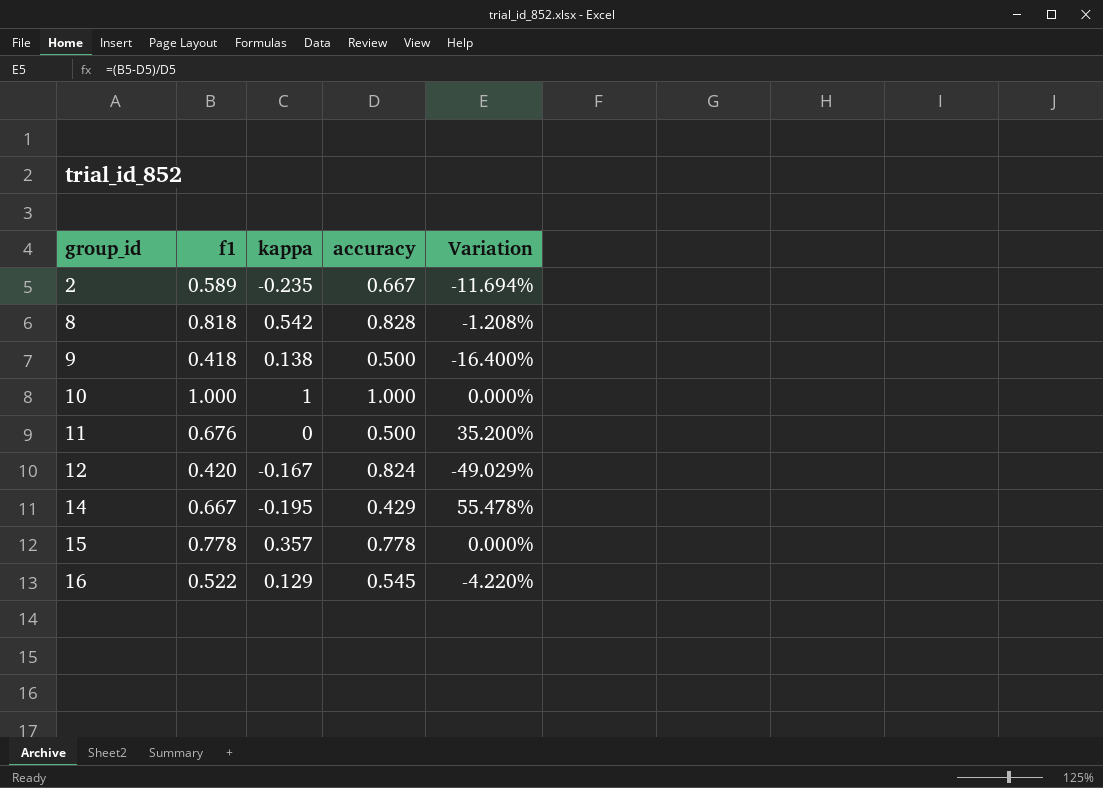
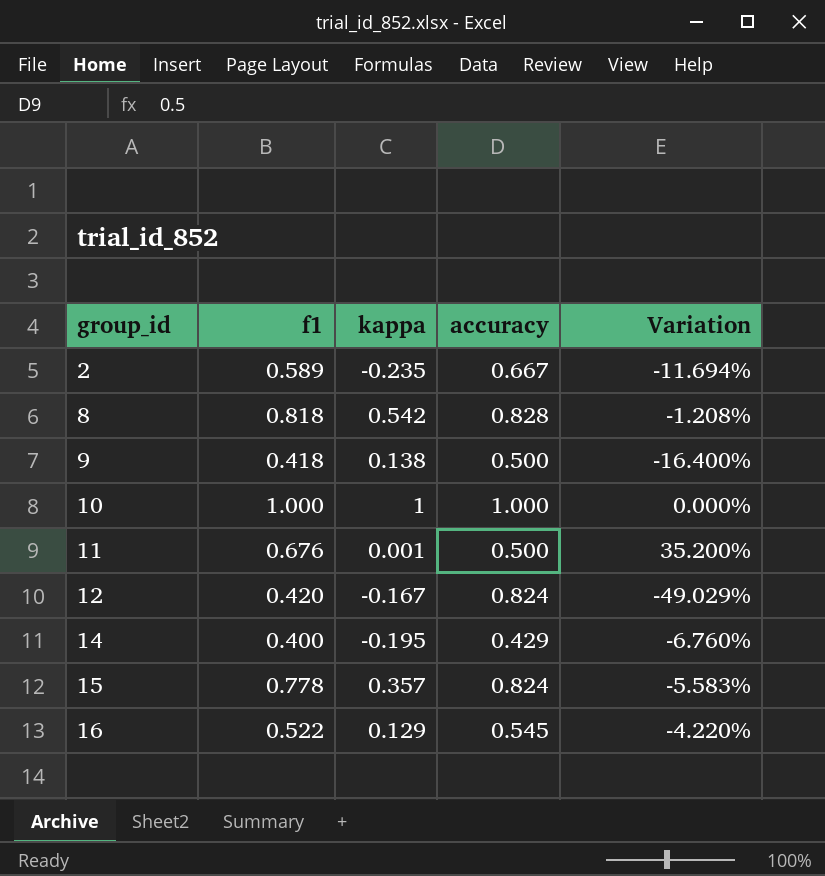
11 | kappa: 0 -> 0.001
14 | f1: 0.667 -> 0.400
14 | Variation: 55.478% -> -6.760%
15 | accuracy: 0.778 -> 0.824
15 | Variation: 0.000% -> -5.583%

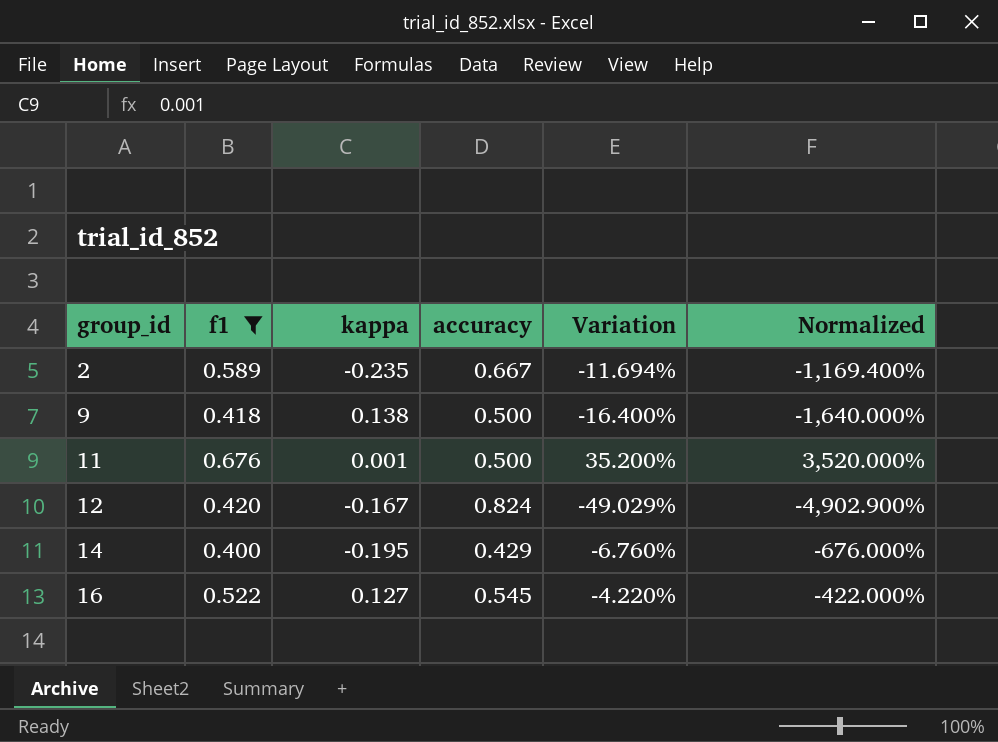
filter: none -> f1 <= 0.676
column Normalized | formula: none -> [Variation] * 100
16 | kappa: 0.129 -> 0.127

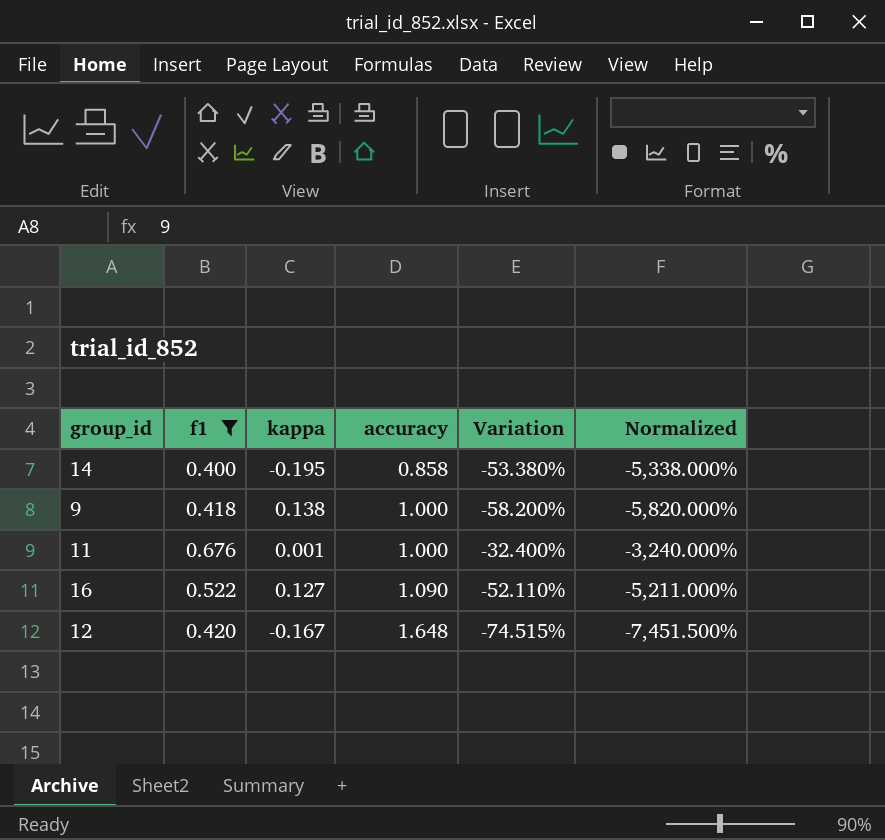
row order: group_id ascending -> accuracy ascending
row 2: 0.589 | -0.235 | 0.667 | -11.694% | -1,169.400% -> none
14 | accuracy: 0.429 -> 0.858
14 | Variation: -6.760% -> -53.380%
14 | Normalized: -676.000% -> -5,338.000%
9 | accuracy: 0.500 -> 1.000
9 | Variation: -16.400% -> -58.200%
9 | Normalized: -1,640.000% -> -5,820.000%
11 | accuracy: 0.500 -> 1.000
11 | Variation: 35.200% -> -32.400%
11 | Normalized: 3,520.000% -> -3,240.000%
16 | accuracy: 0.545 -> 1.090
16 | Variation: -4.220% -> -52.110%
16 | Normalized: -422.000% -> -5,211.000%
12 | accuracy: 0.824 -> 1.648
12 | Variation: -49.029% -> -74.515%
12 | Normalized: -4,902.900% -> -7,451.500%

